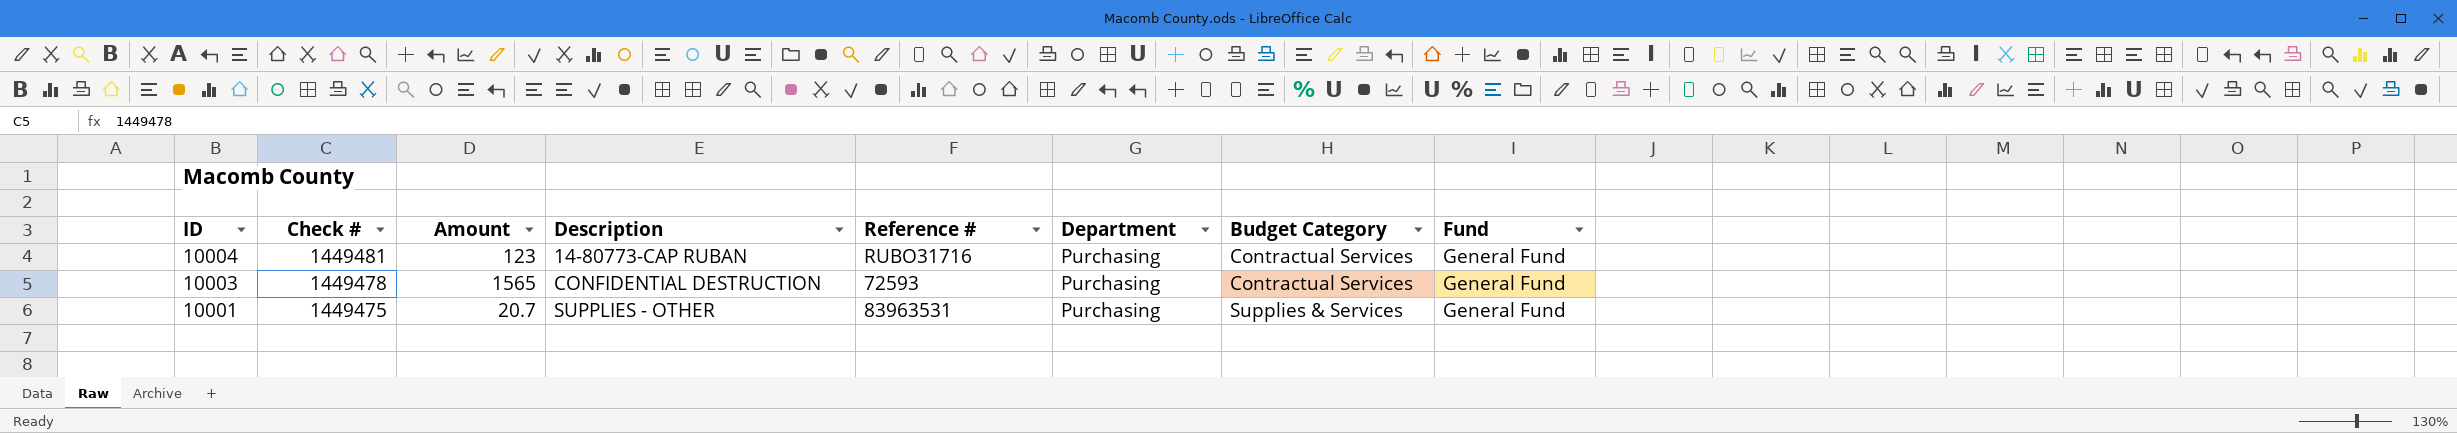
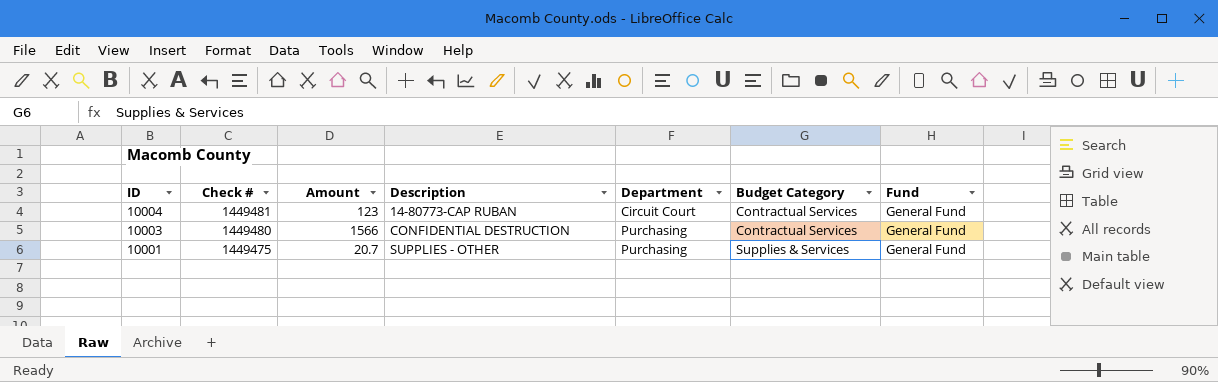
column Reference # | position: 5 -> none
10004 | Department: Purchasing -> Circuit Court
10003 | Check #: 1449478 -> 1449480
10003 | Amount: 1565 -> 1566

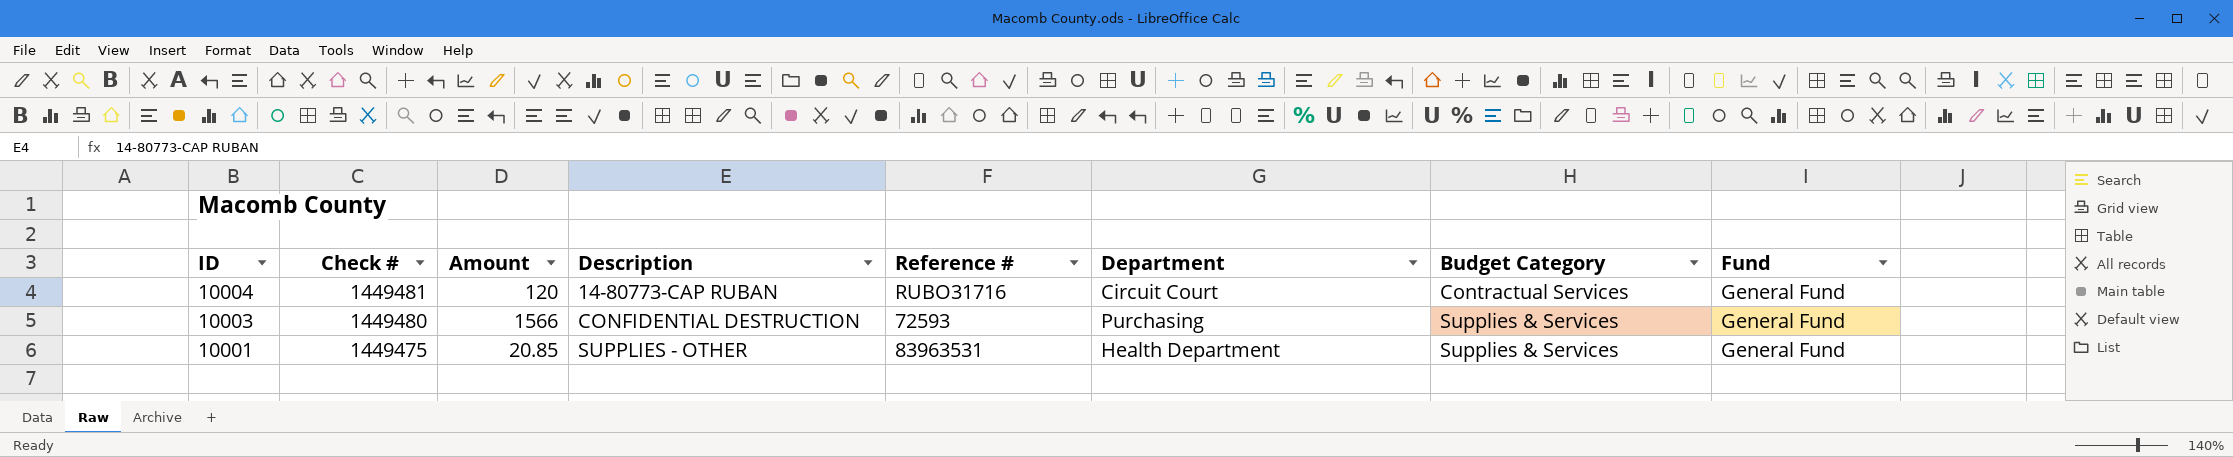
column Reference # | position: none -> 5
10004 | Amount: 123 -> 120
10003 | Budget Category: Contractual Services -> Supplies & Services
10001 | Amount: 20.7 -> 20.85
10001 | Department: Purchasing -> Health Department

